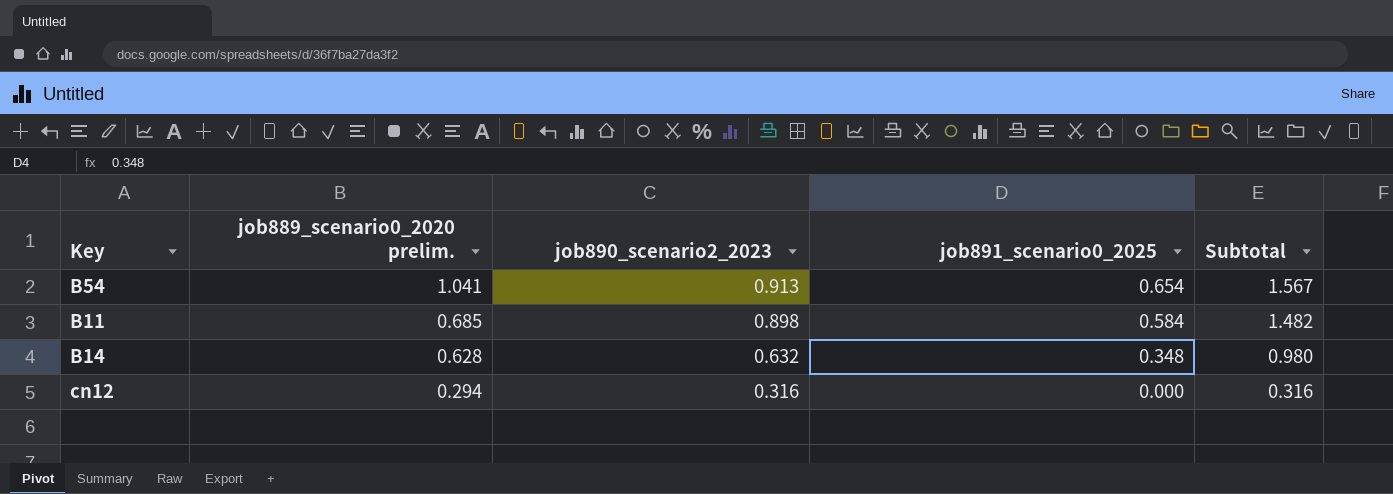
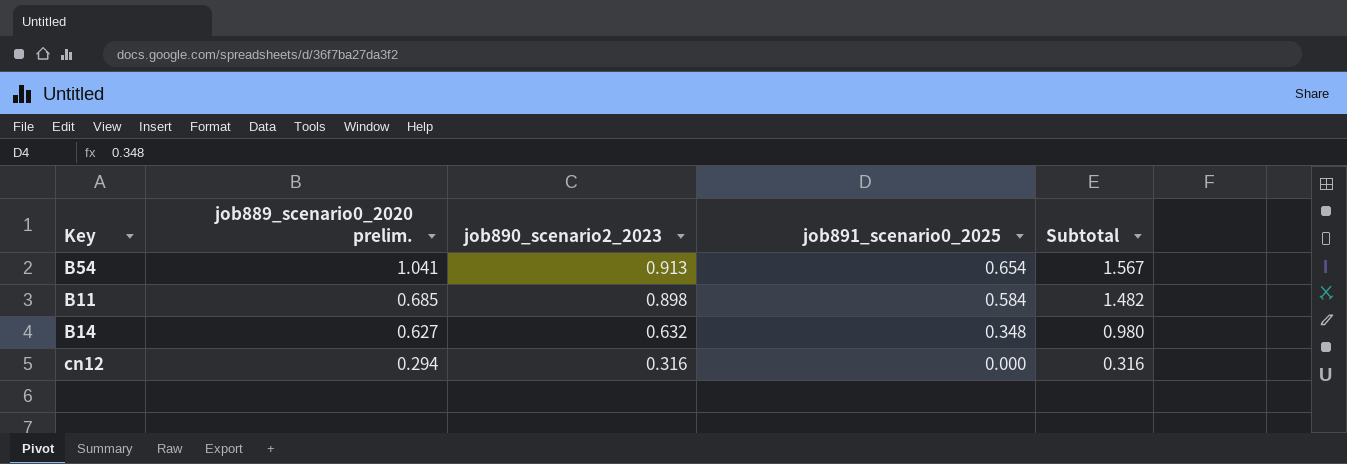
B14 | job889_scenario0_2020 prelim.: 0.628 -> 0.627

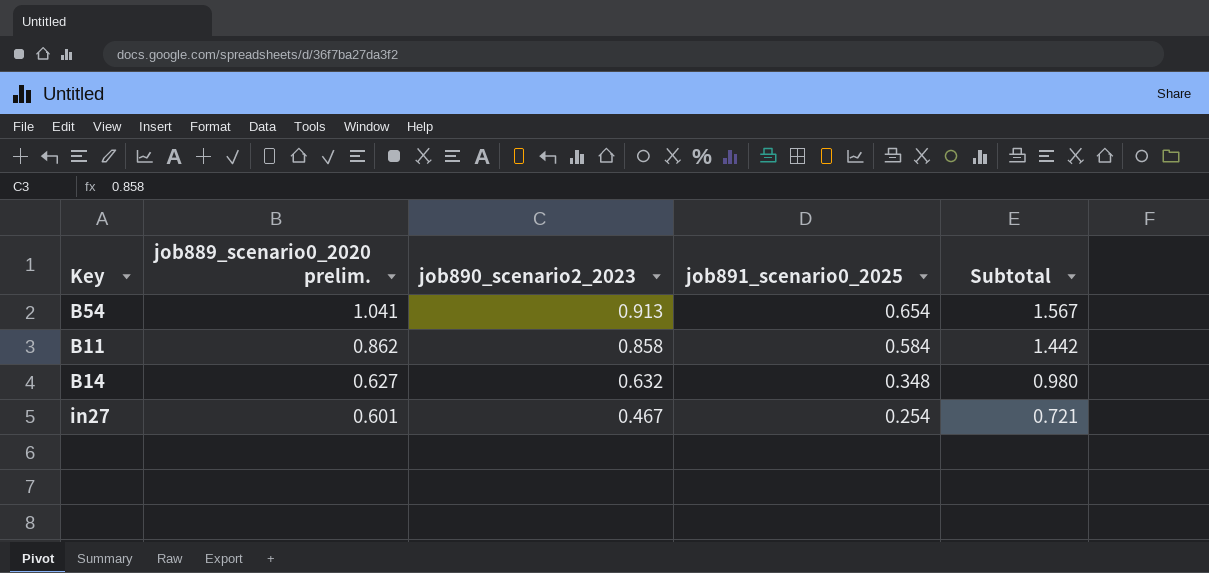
row cn12: 0.294 | 0.316 | 0.000 | 0.316 -> none
B11 | job889_scenario0_2020 prelim.: 0.685 -> 0.862
B11 | job890_scenario2_2023: 0.898 -> 0.858
B11 | Subtotal: 1.482 -> 1.442
row in27: none -> 0.601 | 0.467 | 0.254 | 0.721

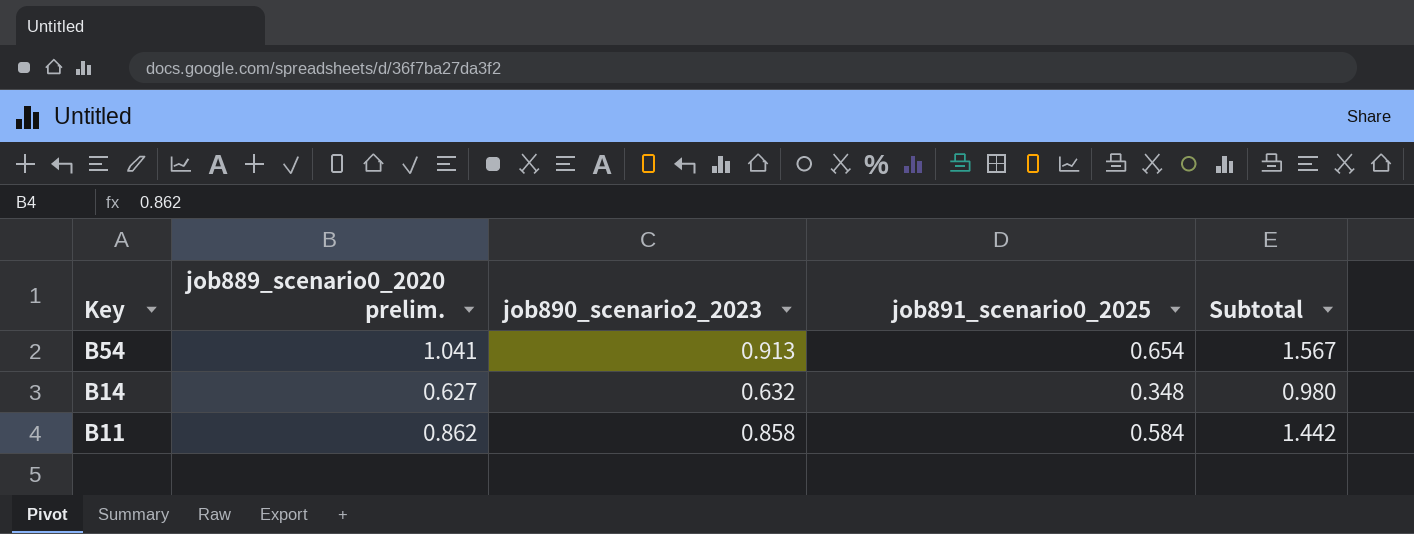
row order: job889_scenario0_2020 prelim. descending -> Key descending
row in27: 0.601 | 0.467 | 0.254 | 0.721 -> none

